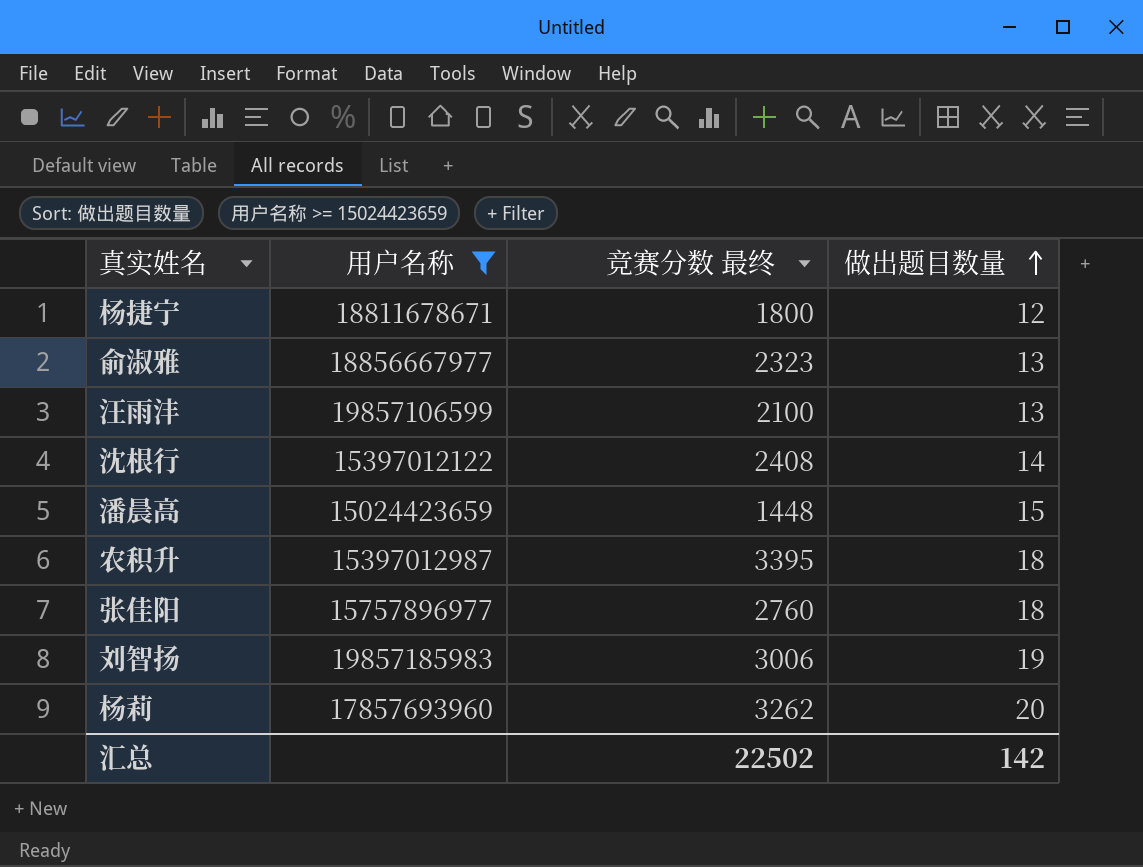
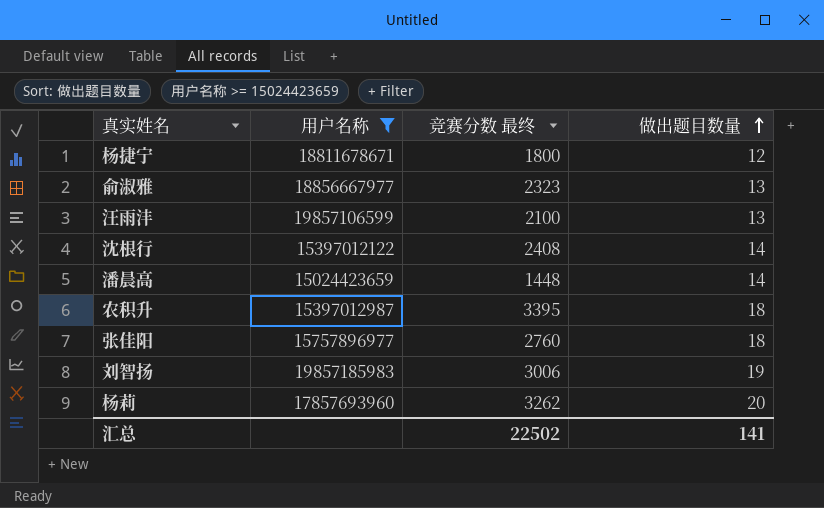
潘晨高 | 做出题目数量: 15 -> 14
汇总 | 做出题目数量: 142 -> 141

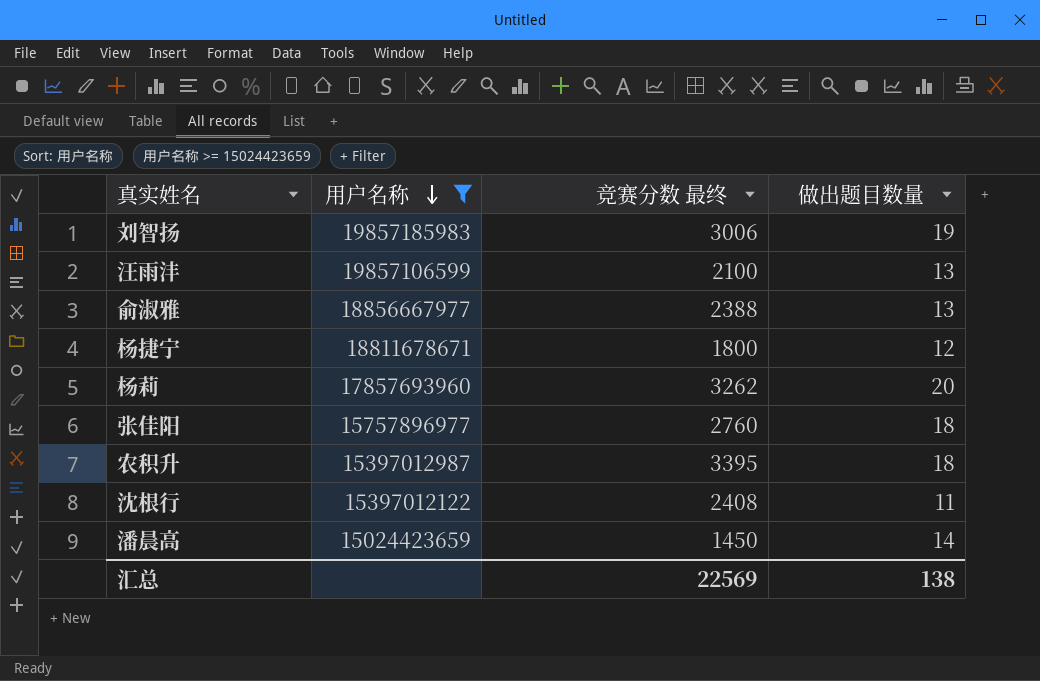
row order: 做出题目数量 ascending -> 用户名称 descending
俞淑雅 | 竞赛分数 最终: 2323 -> 2388
沈根行 | 做出题目数量: 14 -> 11
潘晨高 | 竞赛分数 最终: 1448 -> 1450
汇总 | 竞赛分数 最终: 22502 -> 22569
汇总 | 做出题目数量: 141 -> 138

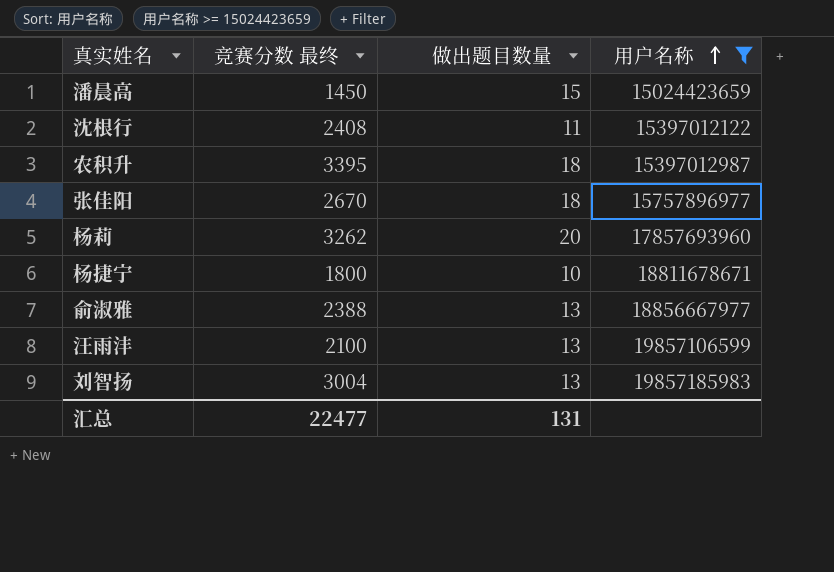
row order: 用户名称 descending -> 用户名称 ascending
column 用户名称 | position: 2 -> 4
潘晨高 | 做出题目数量: 14 -> 15
张佳阳 | 竞赛分数 最终: 2760 -> 2670
杨捷宁 | 做出题目数量: 12 -> 10
刘智扬 | 竞赛分数 最终: 3006 -> 3004
刘智扬 | 做出题目数量: 19 -> 13
汇总 | 竞赛分数 最终: 22569 -> 22477
汇总 | 做出题目数量: 138 -> 131

